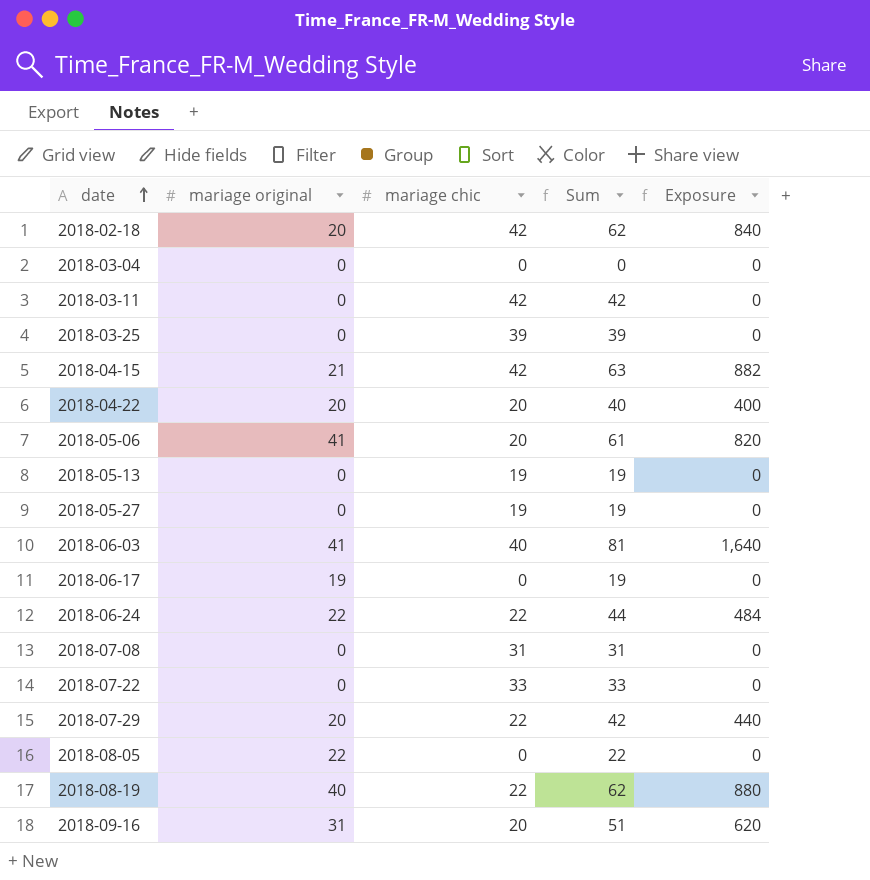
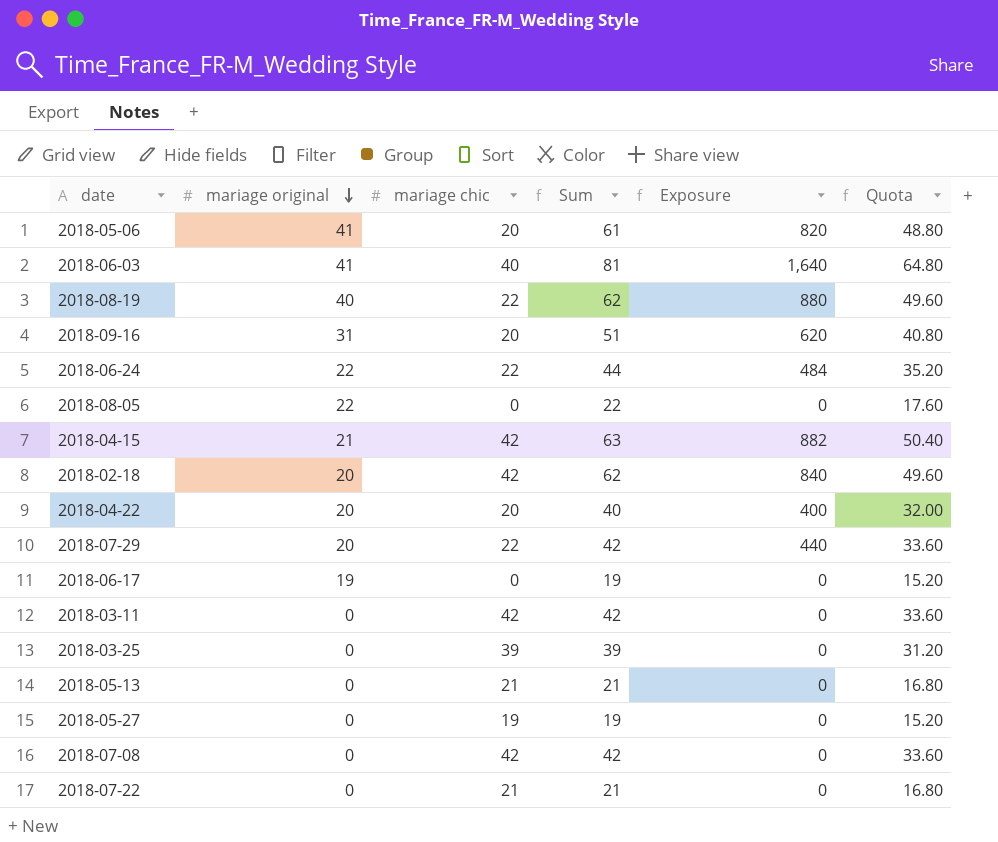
row order: date ascending -> mariage original descending
column Quota | formula: none -> [Sum] * 0.8
row 2018-03-04: 0 | 0 | 0 | 0 -> none
2018-05-13 | mariage chic: 19 -> 21
2018-05-13 | Sum: 19 -> 21
2018-07-08 | mariage chic: 31 -> 42
2018-07-08 | Sum: 31 -> 42
2018-07-22 | mariage chic: 33 -> 21
2018-07-22 | Sum: 33 -> 21

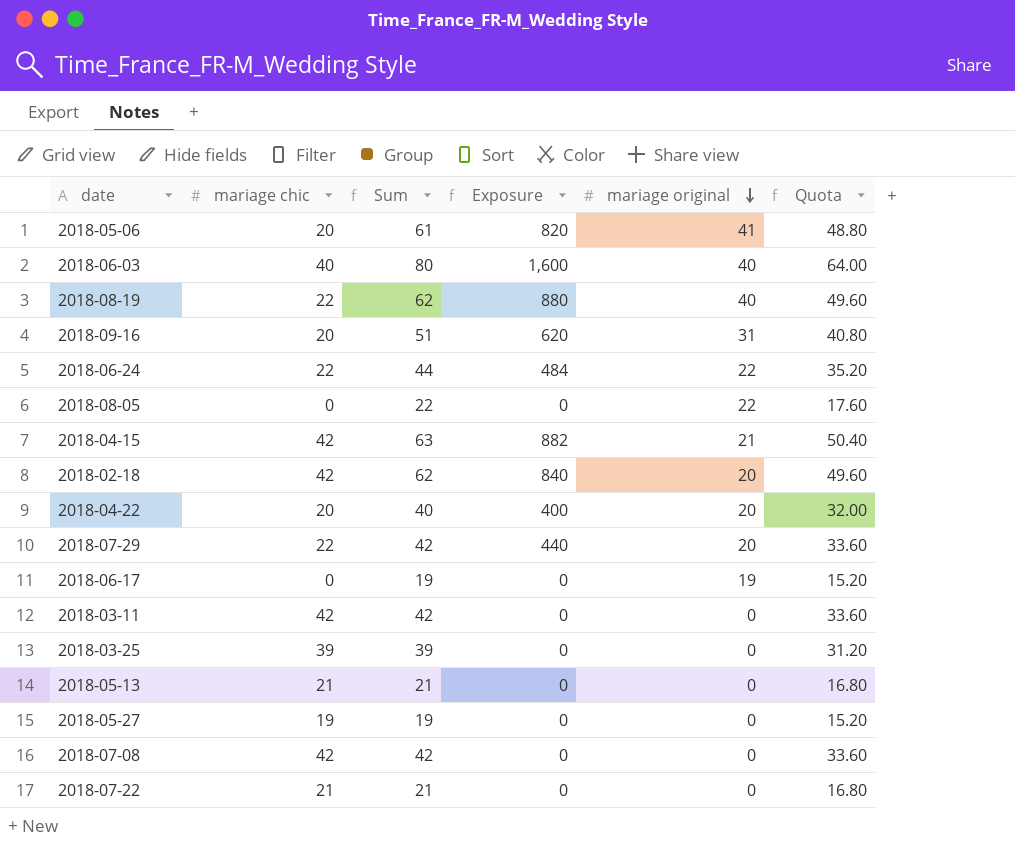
column mariage original | position: 2 -> 5
2018-06-03 | Sum: 81 -> 80
2018-06-03 | Exposure: 1,640 -> 1,600
2018-06-03 | mariage original: 41 -> 40
2018-06-03 | Quota: 64.80 -> 64.00

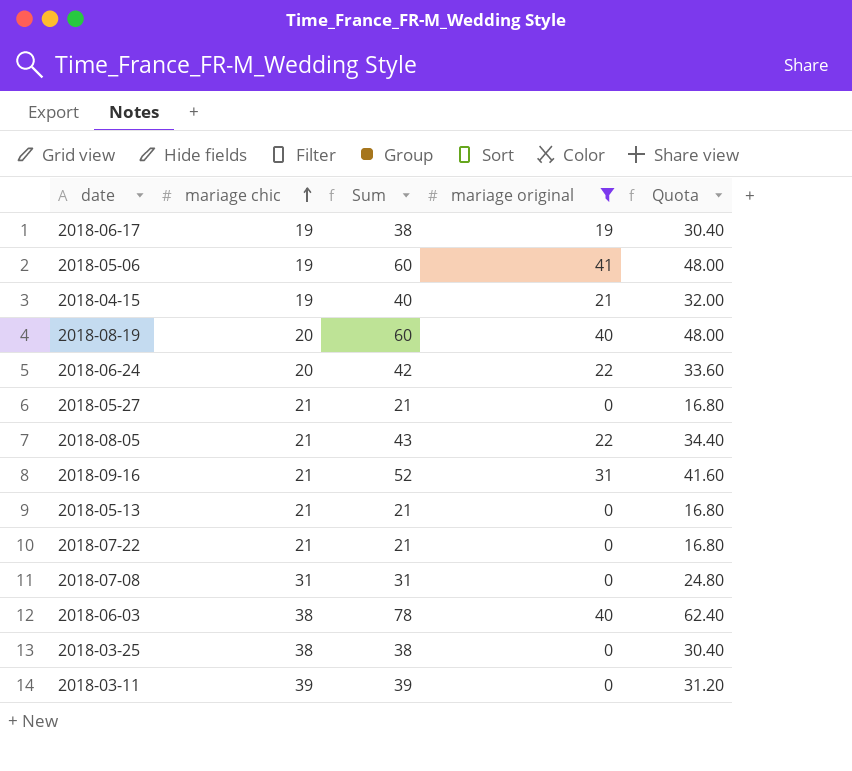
filter: none -> mariage original != 20
row order: mariage original descending -> mariage chic ascending
column Exposure | formula: [mariage chic] * [mariage original] -> none
2018-06-17 | mariage chic: 0 -> 19
2018-06-17 | Sum: 19 -> 38
2018-06-17 | Quota: 15.20 -> 30.40
2018-05-06 | mariage chic: 20 -> 19
2018-05-06 | Sum: 61 -> 60
2018-05-06 | Quota: 48.80 -> 48.00
2018-04-15 | mariage chic: 42 -> 19
2018-04-15 | Sum: 63 -> 40
2018-04-15 | Quota: 50.40 -> 32.00
2018-08-19 | mariage chic: 22 -> 20
2018-08-19 | Sum: 62 -> 60
2018-08-19 | Quota: 49.60 -> 48.00
2018-06-24 | mariage chic: 22 -> 20
2018-06-24 | Sum: 44 -> 42
2018-06-24 | Quota: 35.20 -> 33.60
2018-05-27 | mariage chic: 19 -> 21
2018-05-27 | Sum: 19 -> 21
2018-05-27 | Quota: 15.20 -> 16.80
2018-08-05 | mariage chic: 0 -> 21
2018-08-05 | Sum: 22 -> 43
2018-08-05 | Quota: 17.60 -> 34.40
2018-09-16 | mariage chic: 20 -> 21
2018-09-16 | Sum: 51 -> 52
2018-09-16 | Quota: 40.80 -> 41.60
2018-07-08 | mariage chic: 42 -> 31
2018-07-08 | Sum: 42 -> 31
2018-07-08 | Quota: 33.60 -> 24.80
2018-06-03 | mariage chic: 40 -> 38
2018-06-03 | Sum: 80 -> 78
2018-06-03 | Quota: 64.00 -> 62.40
2018-03-25 | mariage chic: 39 -> 38
2018-03-25 | Sum: 39 -> 38
2018-03-25 | Quota: 31.20 -> 30.40
2018-03-11 | mariage chic: 42 -> 39
2018-03-11 | Sum: 42 -> 39
2018-03-11 | Quota: 33.60 -> 31.20

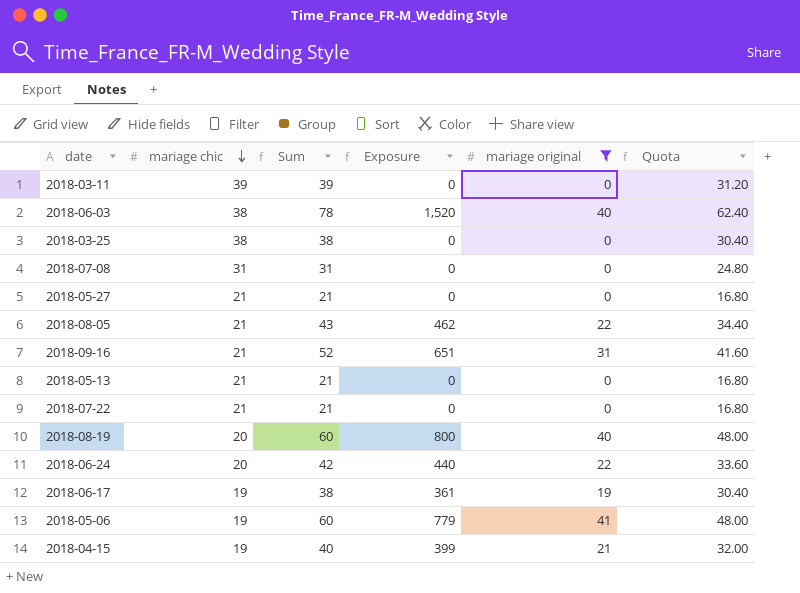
row order: mariage chic ascending -> mariage chic descending
column Exposure | formula: none -> [mariage chic] * [mariage original]

